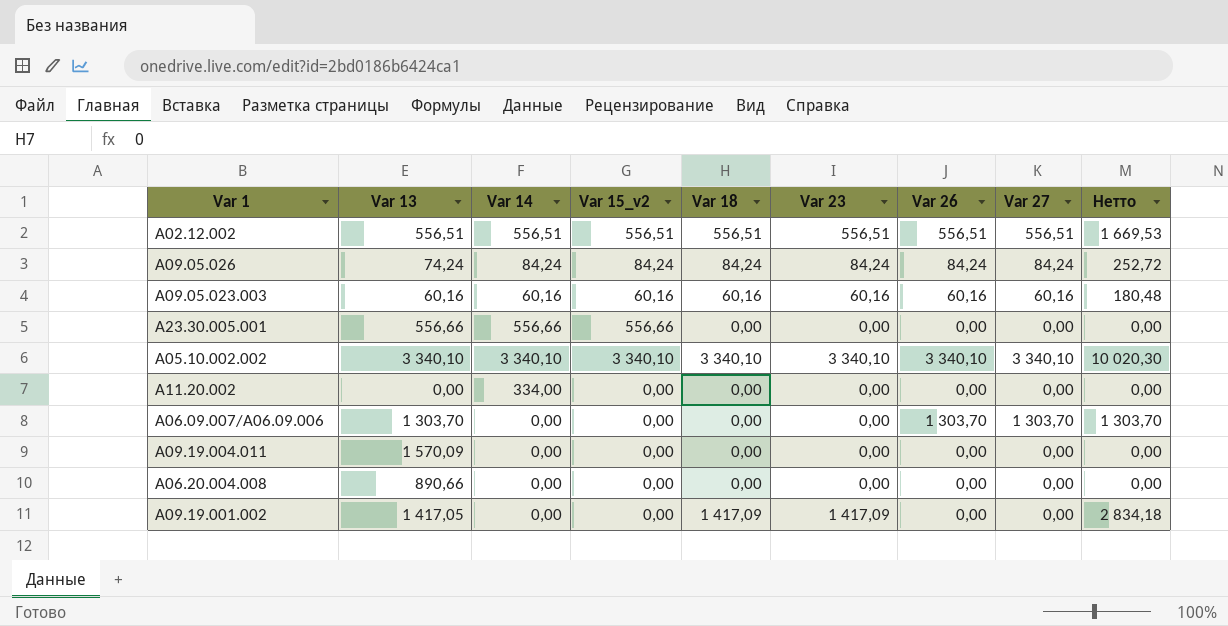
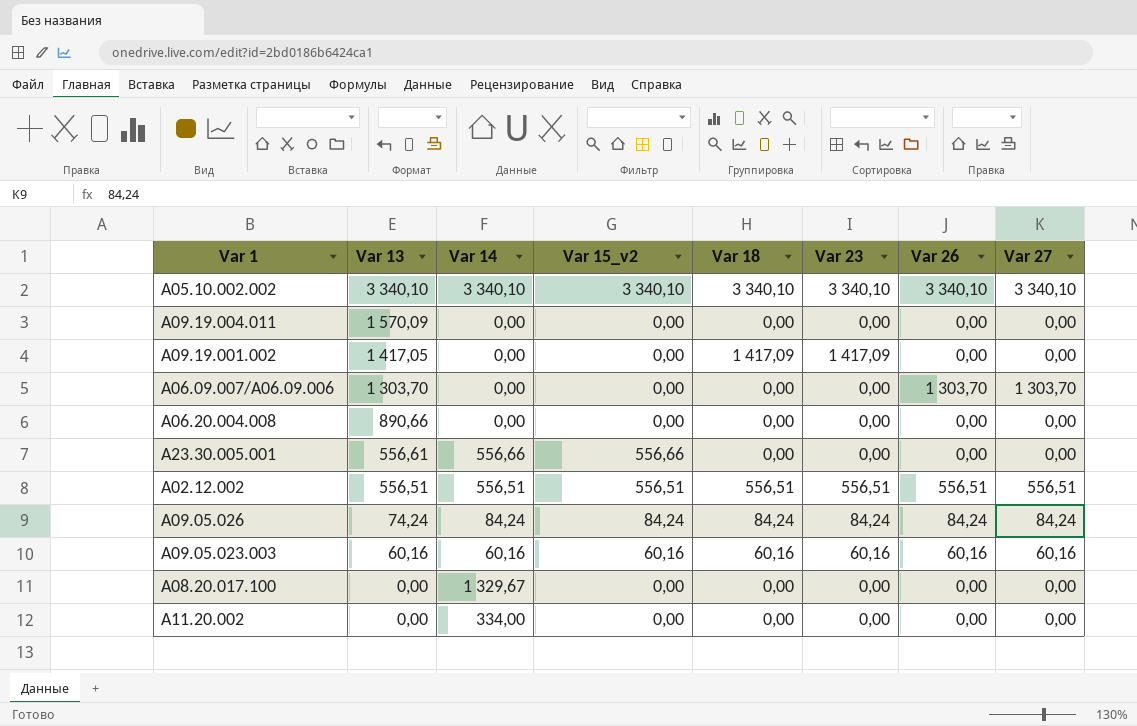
row order: none -> Var 13 descending
column Нетто | formula: [Var 18] + [Var 23] + [Var 26] -> none
A23.30.005.001 | Var 13: 556,66 -> 556,61
row A08.20.017.100: none -> 0,00 | 1 329,67 | 0,00 | 0,00 | 0,00 | 0,00 | 0,00

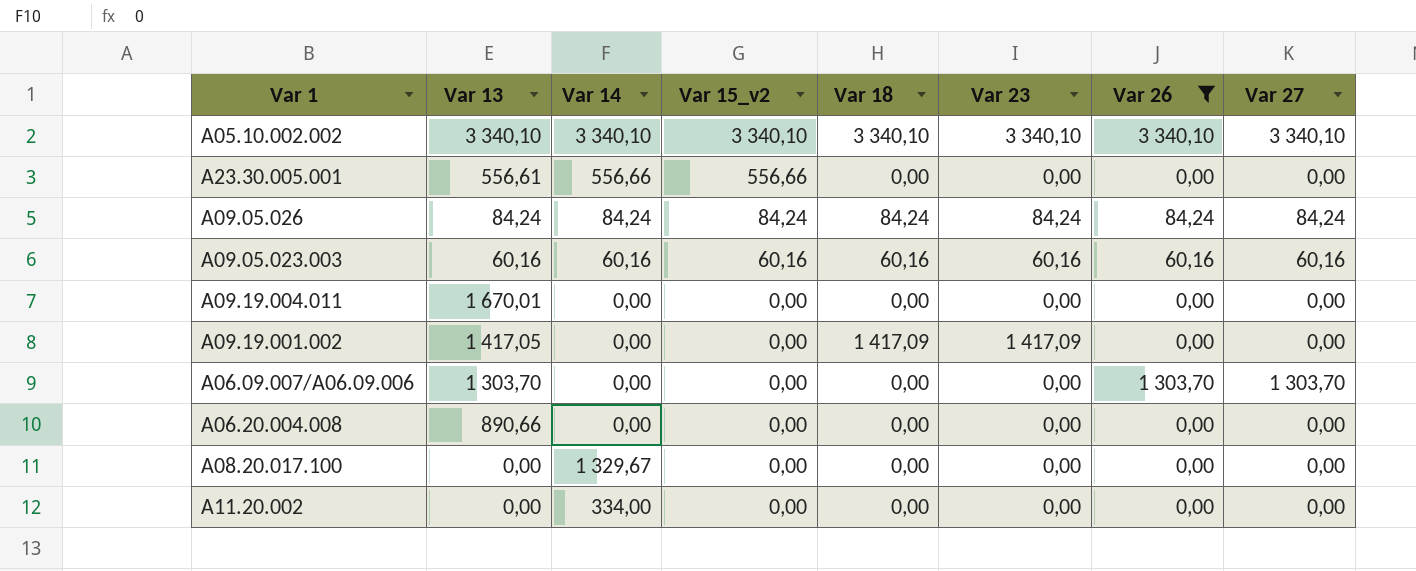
filter: none -> Var 26 != 556,51
row order: Var 13 descending -> Var 15_v2 descending
A09.05.026 | Var 13: 74,24 -> 84,24
A09.19.004.011 | Var 13: 1 570,09 -> 1 670,01

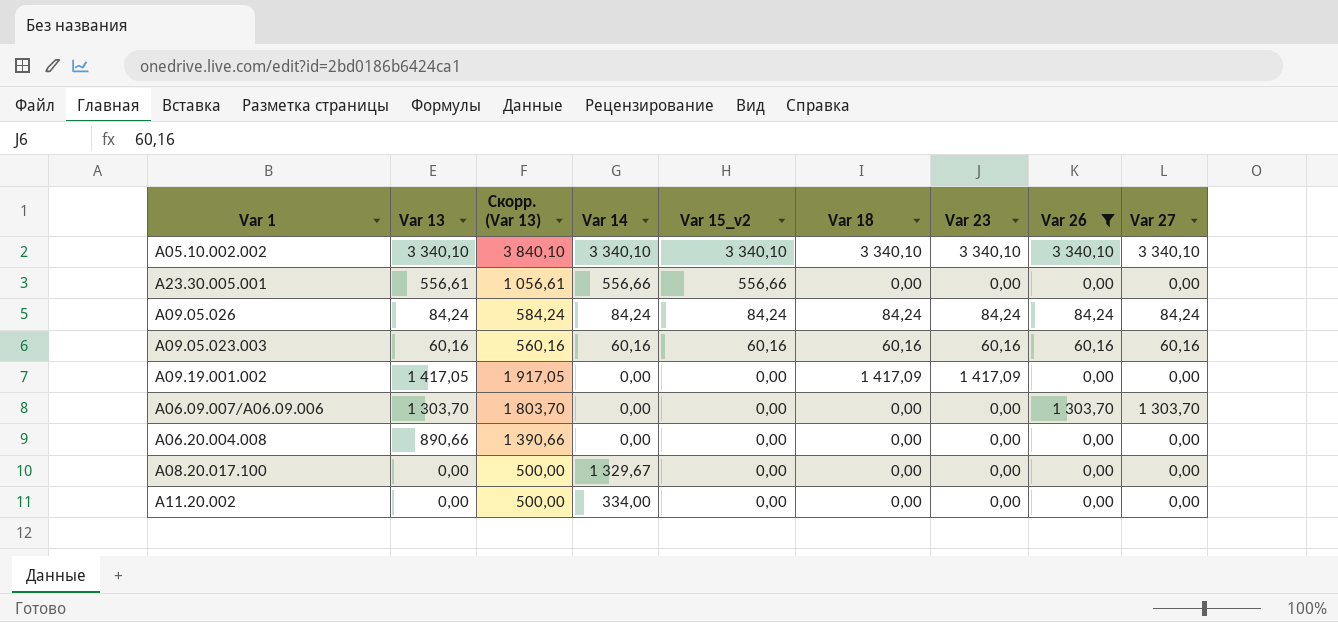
column Скорр. (Var 13) | formula: none -> [Var 13] + 500
row A09.19.004.011: 1 670,01 | 0,00 | 0,00 | 0,00 | 0,00 | 0,00 | 0,00 -> none

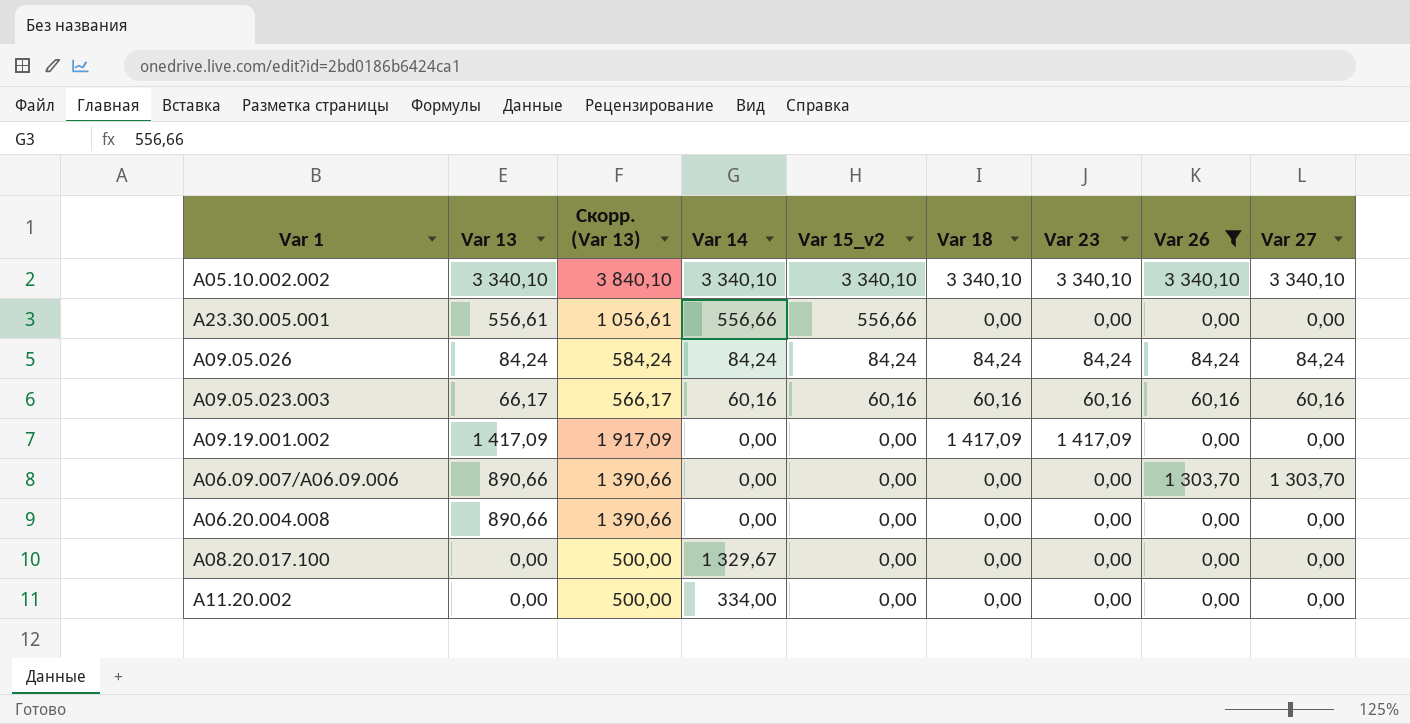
A09.05.023.003 | Var 13: 60,16 -> 66,17
A09.05.023.003 | Скорр. (Var 13): 560,16 -> 566,17
A09.19.001.002 | Var 13: 1 417,05 -> 1 417,09
A09.19.001.002 | Скорр. (Var 13): 1 917,05 -> 1 917,09
A06.09.007/A06.09.006 | Var 13: 1 303,70 -> 890,66
A06.09.007/A06.09.006 | Скорр. (Var 13): 1 803,70 -> 1 390,66

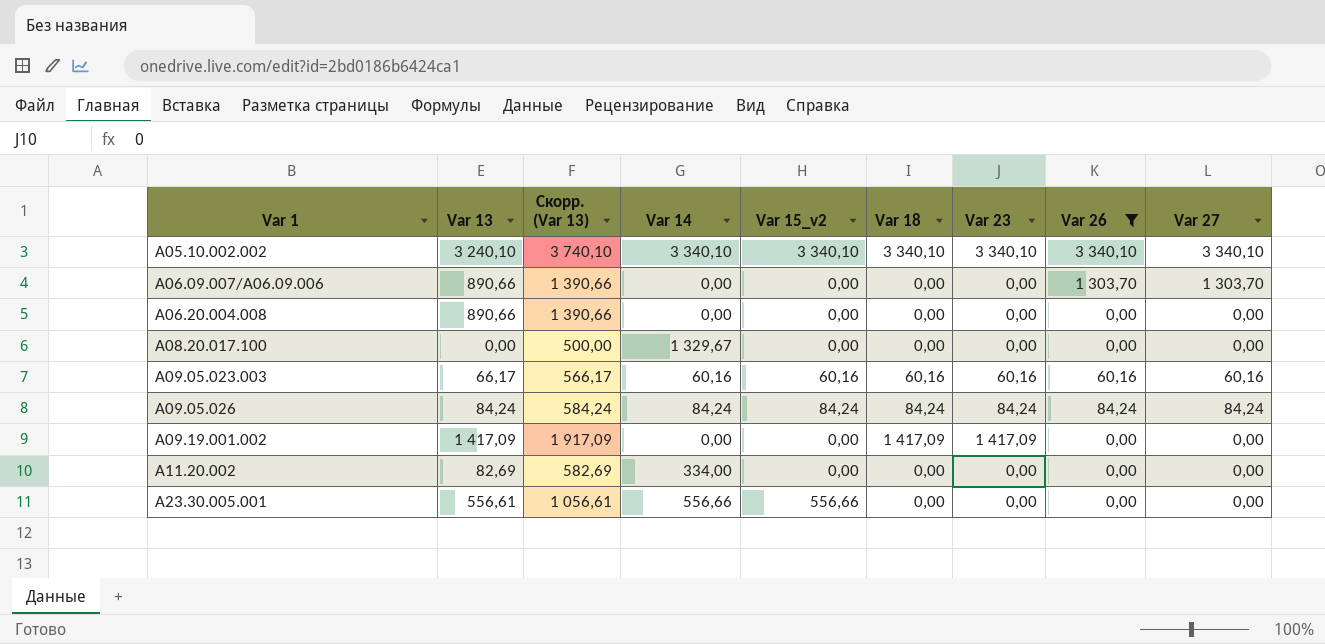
row order: Var 15_v2 descending -> Var 1 ascending
A05.10.002.002 | Var 13: 3 340,10 -> 3 240,10
A05.10.002.002 | Скорр. (Var 13): 3 840,10 -> 3 740,10
A11.20.002 | Var 13: 0,00 -> 82,69
A11.20.002 | Скорр. (Var 13): 500,00 -> 582,69

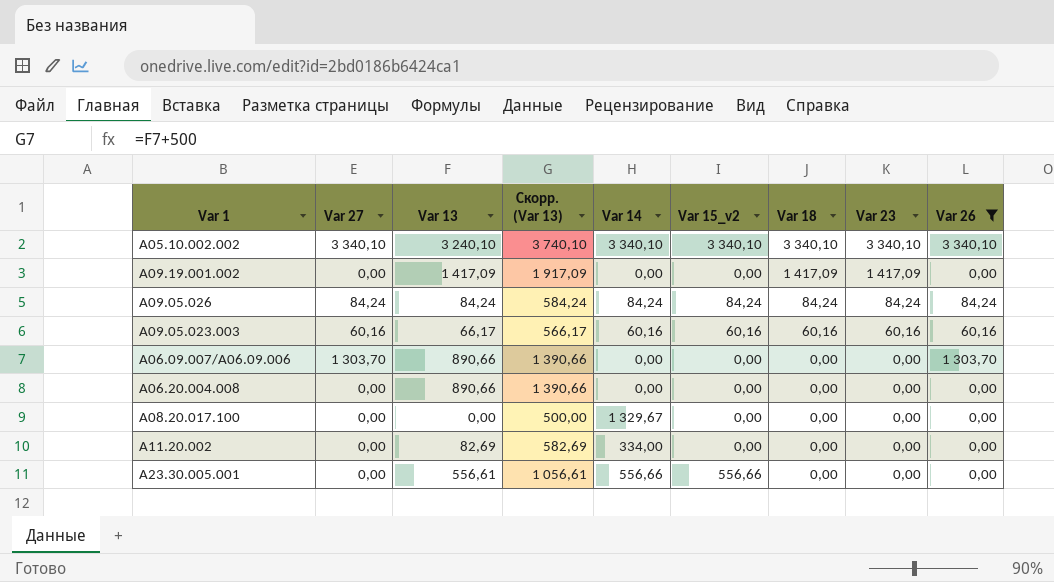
row order: Var 1 ascending -> Var 18 descending
column Var 27 | position: 9 -> 2

